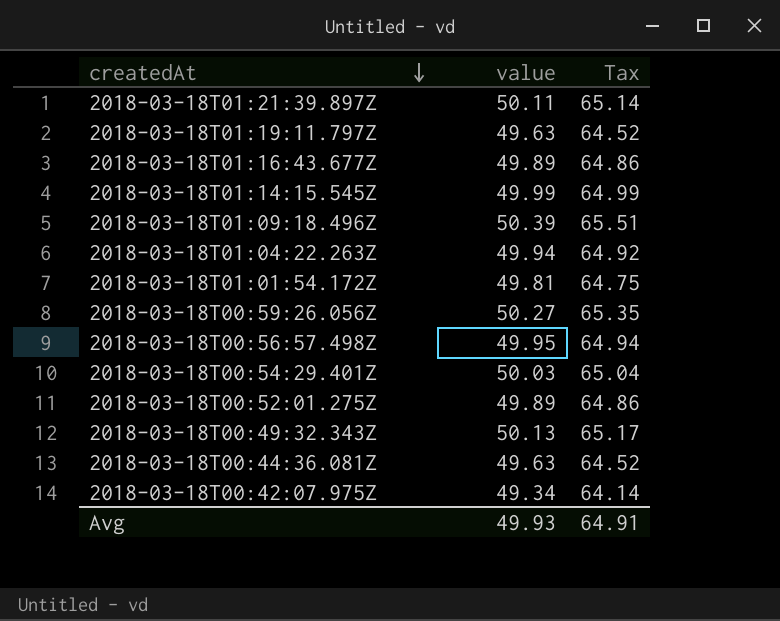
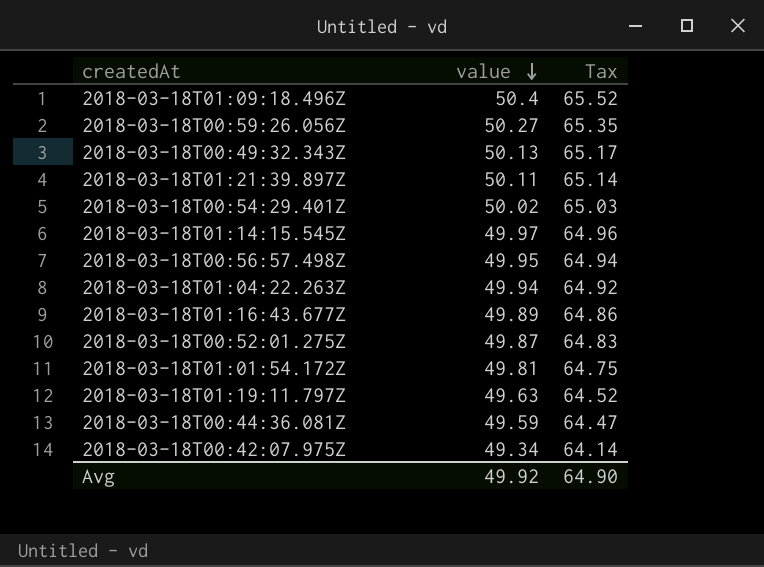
row order: createdAt descending -> value descending
2018-03-18T01:09:18.496Z | value: 50.39 -> 50.4
2018-03-18T01:09:18.496Z | Tax: 65.51 -> 65.52
2018-03-18T00:54:29.401Z | value: 50.03 -> 50.02
2018-03-18T00:54:29.401Z | Tax: 65.04 -> 65.03
2018-03-18T01:14:15.545Z | value: 49.99 -> 49.97
2018-03-18T01:14:15.545Z | Tax: 64.99 -> 64.96
2018-03-18T00:52:01.275Z | value: 49.89 -> 49.87
2018-03-18T00:52:01.275Z | Tax: 64.86 -> 64.83
2018-03-18T00:44:36.081Z | value: 49.63 -> 49.59
2018-03-18T00:44:36.081Z | Tax: 64.52 -> 64.47
Avg | value: 49.93 -> 49.92
Avg | Tax: 64.91 -> 64.90

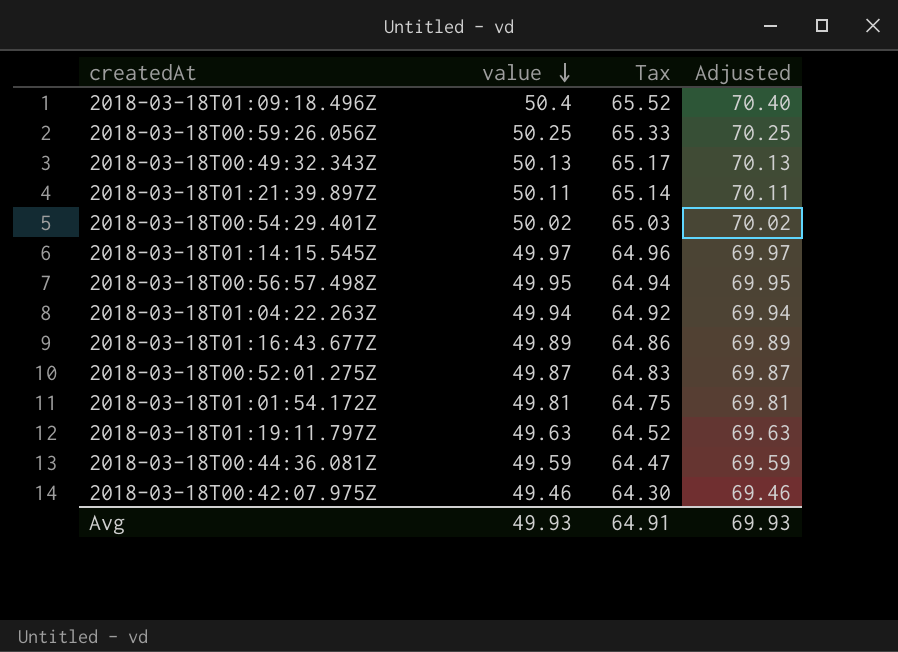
column Adjusted | formula: none -> [value] + 20
2018-03-18T00:59:26.056Z | value: 50.27 -> 50.25
2018-03-18T00:59:26.056Z | Tax: 65.35 -> 65.33
2018-03-18T00:42:07.975Z | value: 49.34 -> 49.46
2018-03-18T00:42:07.975Z | Tax: 64.14 -> 64.30
Avg | value: 49.92 -> 49.93
Avg | Tax: 64.90 -> 64.91

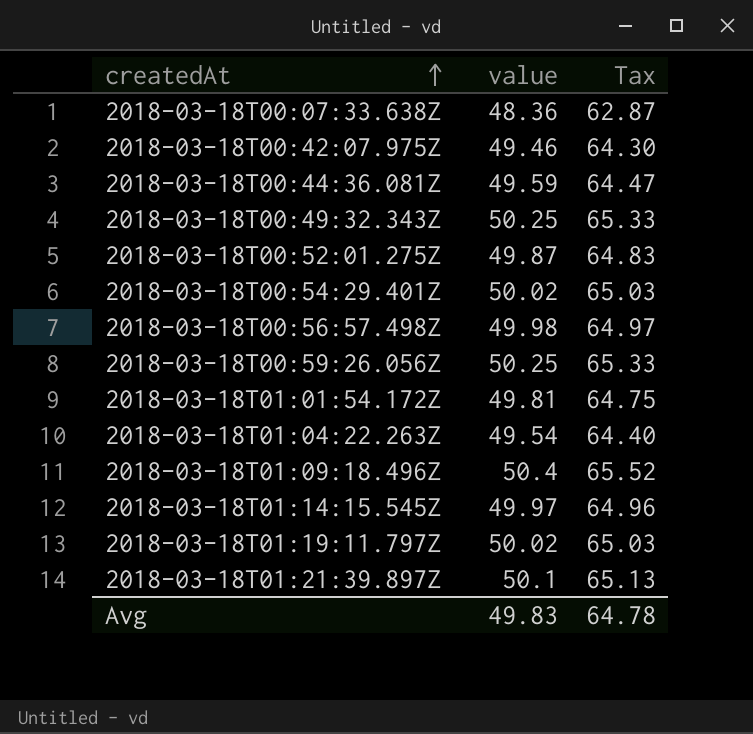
row order: value descending -> createdAt ascending
column Adjusted | formula: [value] + 20 -> none
row 2018-03-18T01:16:43.677Z: 49.89 | 64.86 | 69.89 -> none
row 2018-03-18T00:07:33.638Z: none -> 48.36 | 62.87
2018-03-18T00:49:32.343Z | value: 50.13 -> 50.25
2018-03-18T00:49:32.343Z | Tax: 65.17 -> 65.33
2018-03-18T00:56:57.498Z | value: 49.95 -> 49.98
2018-03-18T00:56:57.498Z | Tax: 64.94 -> 64.97
2018-03-18T01:04:22.263Z | value: 49.94 -> 49.54
2018-03-18T01:04:22.263Z | Tax: 64.92 -> 64.40
2018-03-18T01:19:11.797Z | value: 49.63 -> 50.02
2018-03-18T01:19:11.797Z | Tax: 64.52 -> 65.03
2018-03-18T01:21:39.897Z | value: 50.11 -> 50.1
2018-03-18T01:21:39.897Z | Tax: 65.14 -> 65.13
Avg | value: 49.93 -> 49.83
Avg | Tax: 64.91 -> 64.78

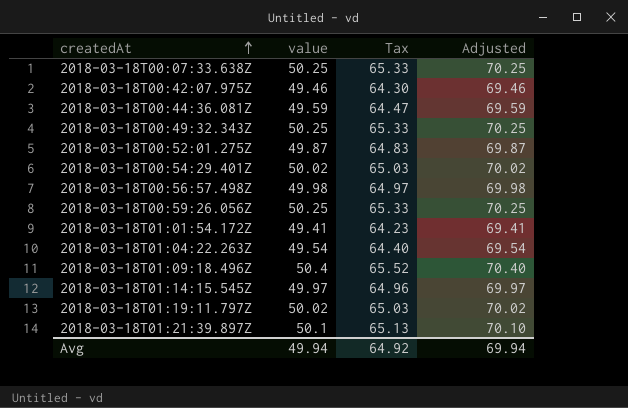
column Adjusted | formula: none -> [value] + 20
2018-03-18T00:07:33.638Z | value: 48.36 -> 50.25
2018-03-18T00:07:33.638Z | Tax: 62.87 -> 65.33
2018-03-18T01:01:54.172Z | value: 49.81 -> 49.41
2018-03-18T01:01:54.172Z | Tax: 64.75 -> 64.23
Avg | value: 49.83 -> 49.94
Avg | Tax: 64.78 -> 64.92

